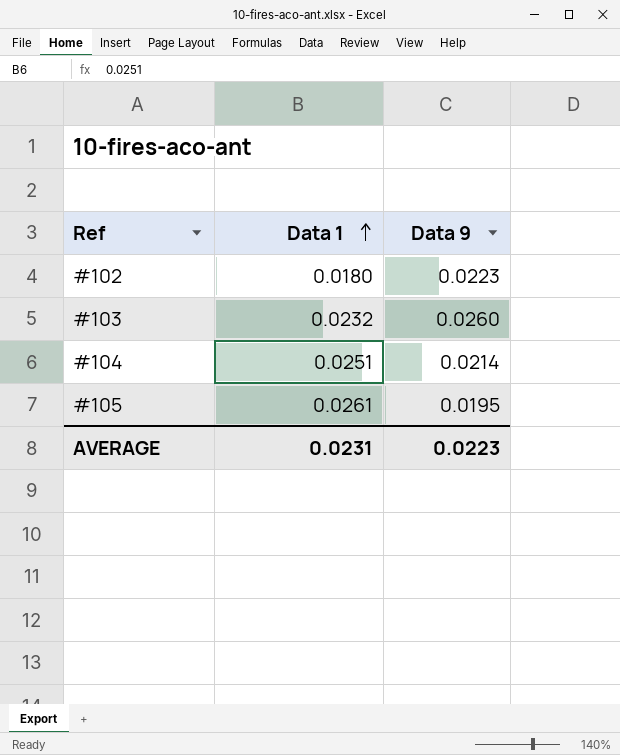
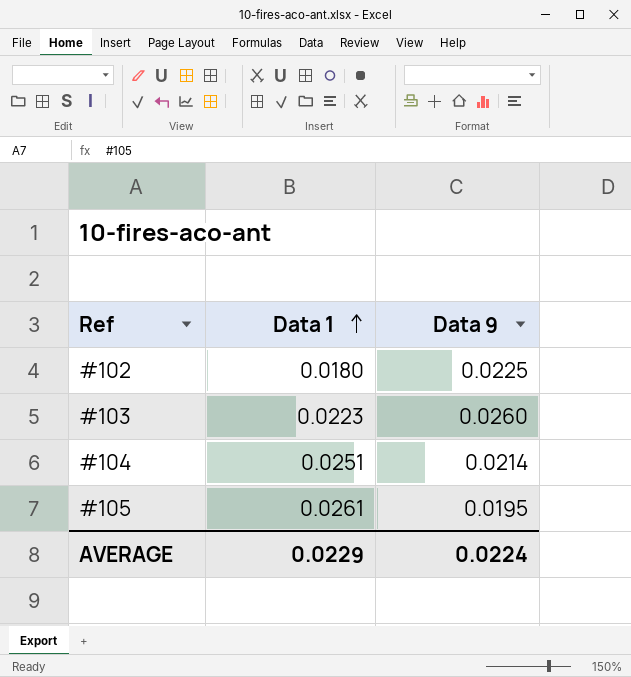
#102 | Data 9: 0.0223 -> 0.0225
#103 | Data 1: 0.0232 -> 0.0223
AVERAGE | Data 1: 0.0231 -> 0.0229
AVERAGE | Data 9: 0.0223 -> 0.0224

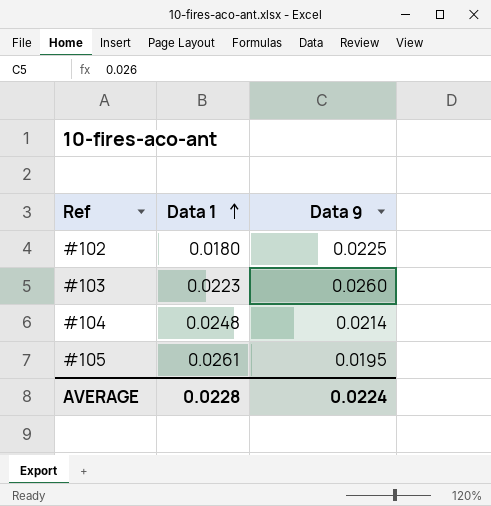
#104 | Data 1: 0.0251 -> 0.0248
AVERAGE | Data 1: 0.0229 -> 0.0228

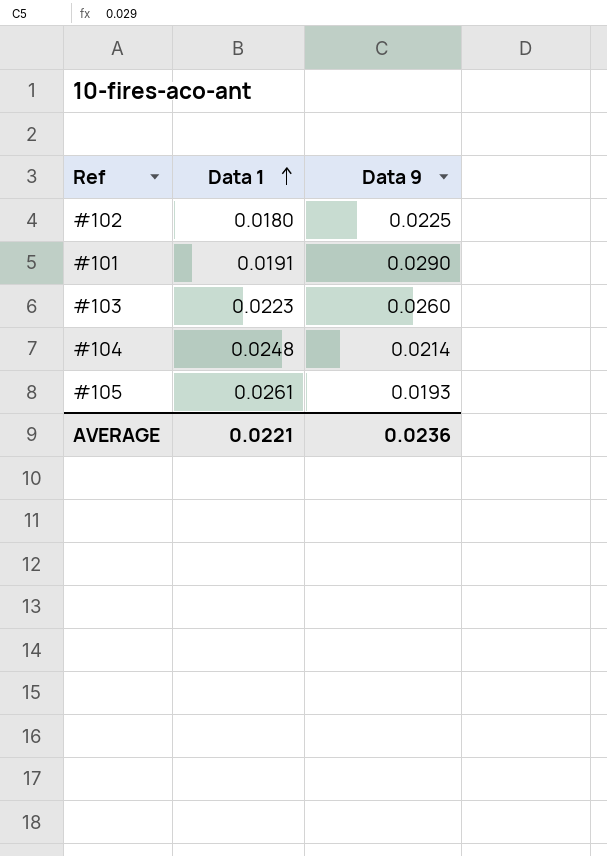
row #101: none -> 0.0191 | 0.0290
#105 | Data 9: 0.0195 -> 0.0193
AVERAGE | Data 1: 0.0228 -> 0.0221
AVERAGE | Data 9: 0.0224 -> 0.0236

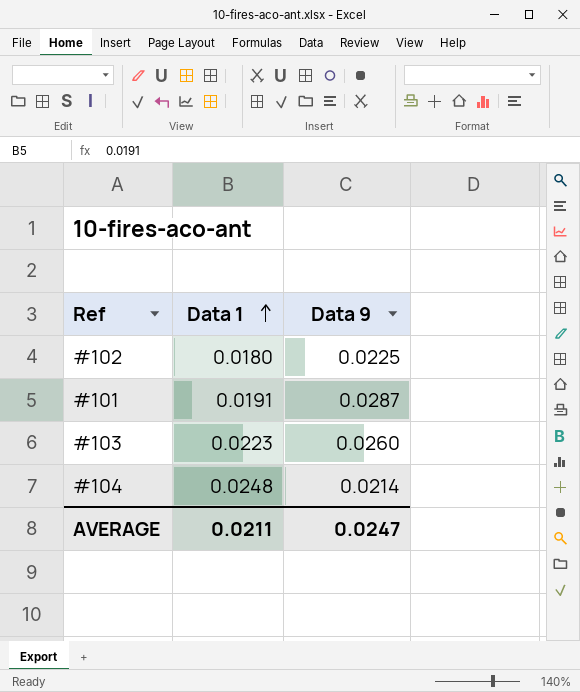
row #105: 0.0261 | 0.0193 -> none
#101 | Data 9: 0.0290 -> 0.0287
AVERAGE | Data 1: 0.0221 -> 0.0211
AVERAGE | Data 9: 0.0236 -> 0.0247

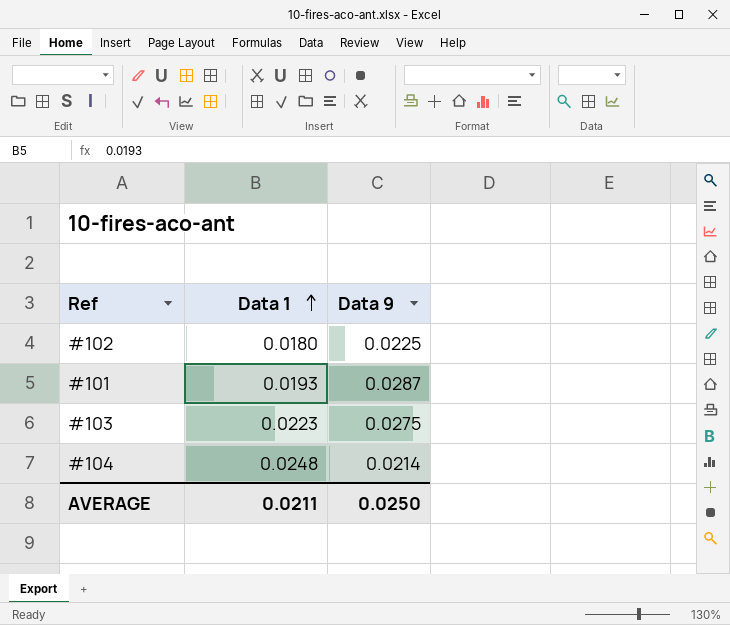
#101 | Data 1: 0.0191 -> 0.0193
#103 | Data 9: 0.0260 -> 0.0275
AVERAGE | Data 9: 0.0247 -> 0.0250

